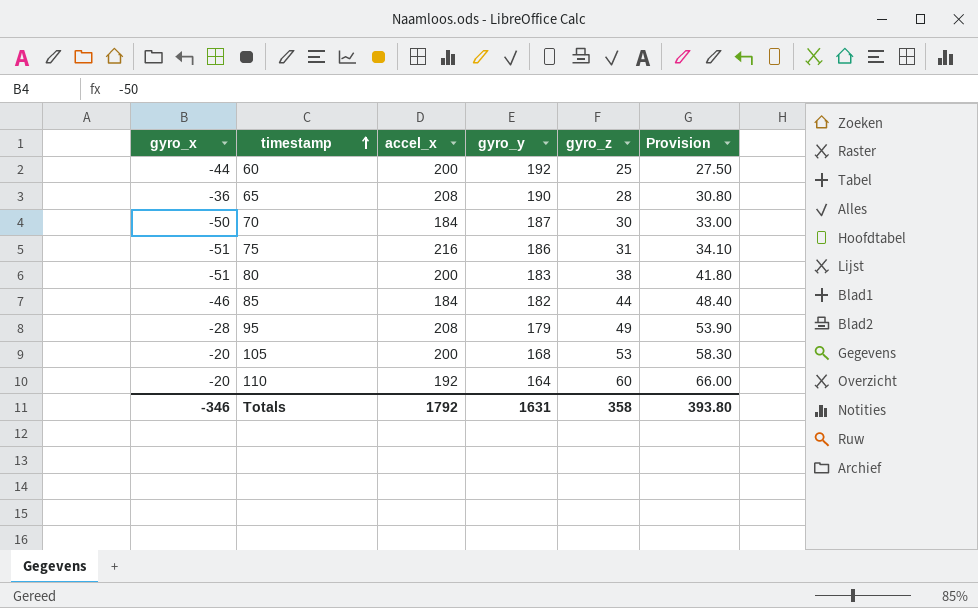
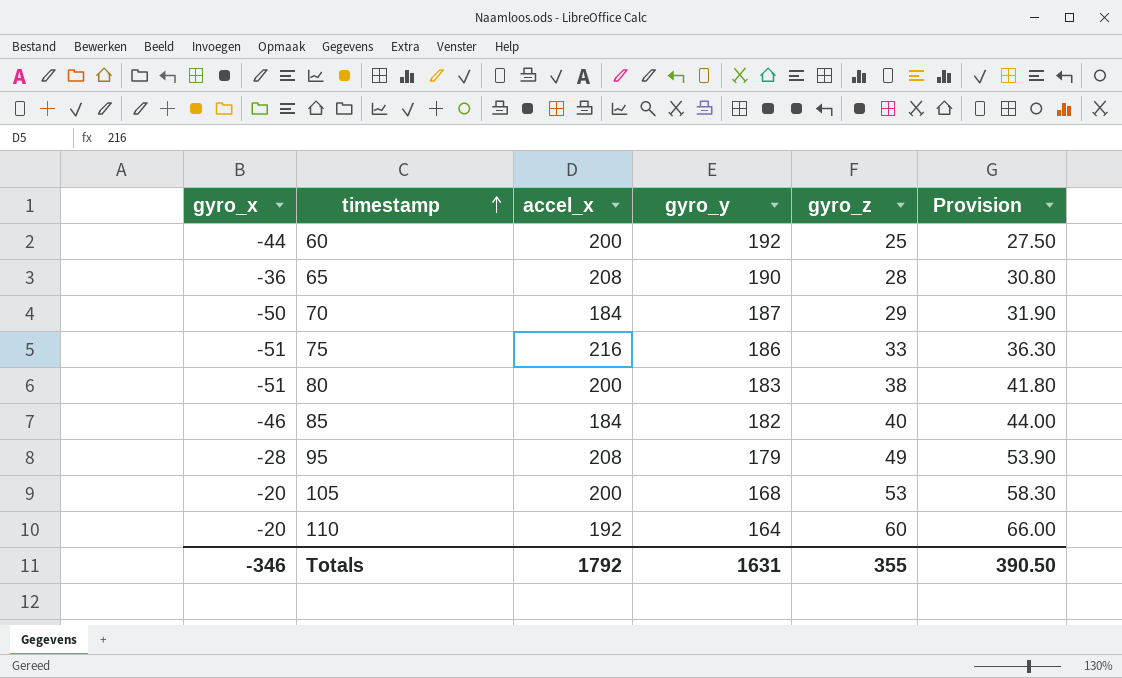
70 | gyro_z: 30 -> 29
70 | Provision: 33.00 -> 31.90
75 | gyro_z: 31 -> 33
75 | Provision: 34.10 -> 36.30
85 | gyro_z: 44 -> 40
85 | Provision: 48.40 -> 44.00
Totals | gyro_z: 358 -> 355
Totals | Provision: 393.80 -> 390.50

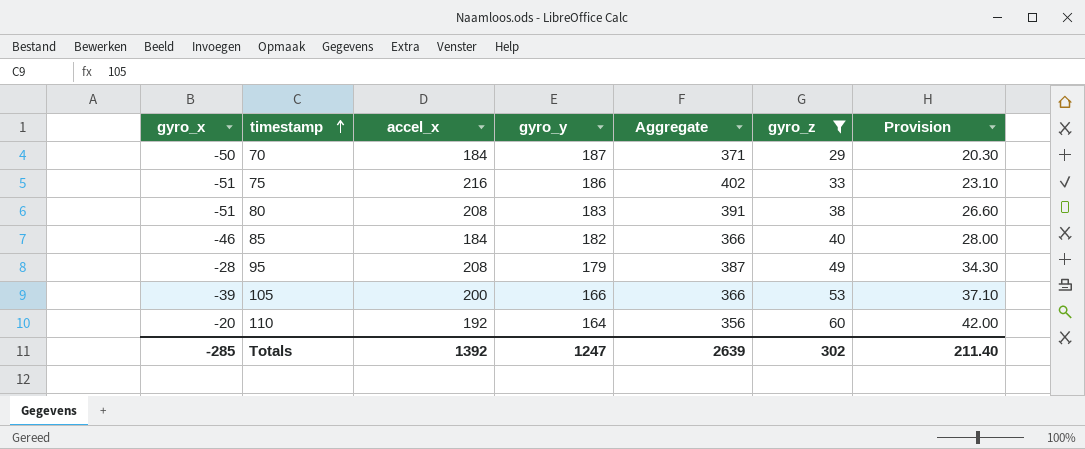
filter: none -> gyro_z >= 29
column Aggregate | formula: none -> [accel_x] + [gyro_y]
column Provision | formula: [gyro_z] * 1.1 -> [gyro_z] * 0.7
80 | accel_x: 200 -> 208
105 | gyro_x: -20 -> -39
105 | gyro_y: 168 -> 166
Totals | gyro_x: -346 -> -285
Totals | accel_x: 1792 -> 1392
Totals | gyro_y: 1631 -> 1247
Totals | gyro_z: 355 -> 302
Totals | Provision: 390.50 -> 211.40

